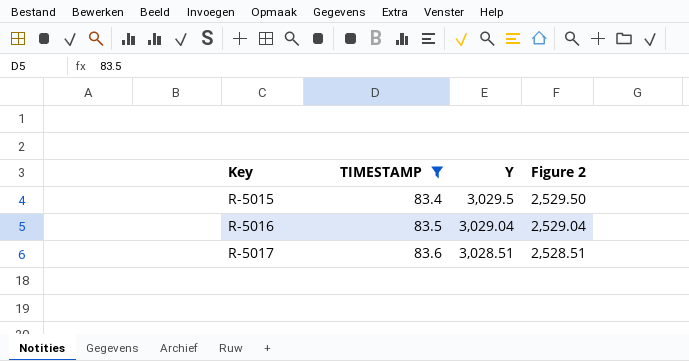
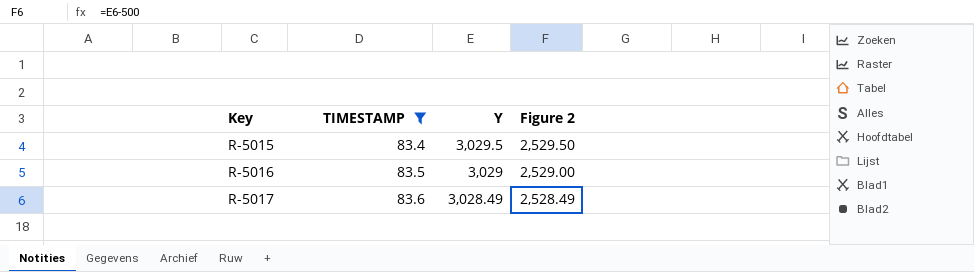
R-5016 | Y: 3,029.04 -> 3,029
R-5016 | Figure 2: 2,529.04 -> 2,529.00
R-5017 | Y: 3,028.51 -> 3,028.49
R-5017 | Figure 2: 2,528.51 -> 2,528.49

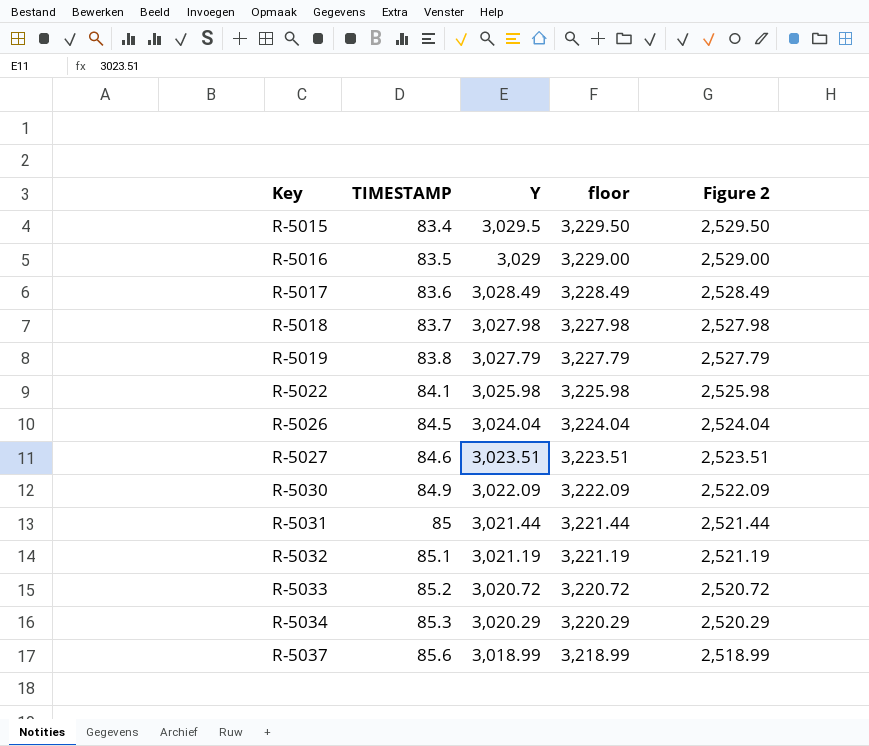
filter: TIMESTAMP <= 83.6 -> none
column floor | formula: none -> [Y] + 200

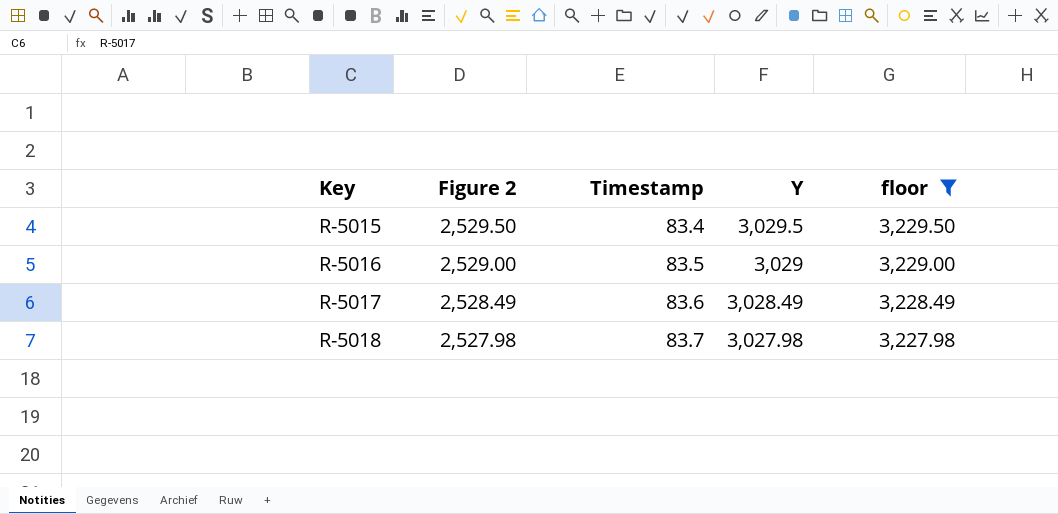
filter: none -> floor >= 3,227.98
column Figure 2 | position: 5 -> 2
column name: TIMESTAMP -> Timestamp

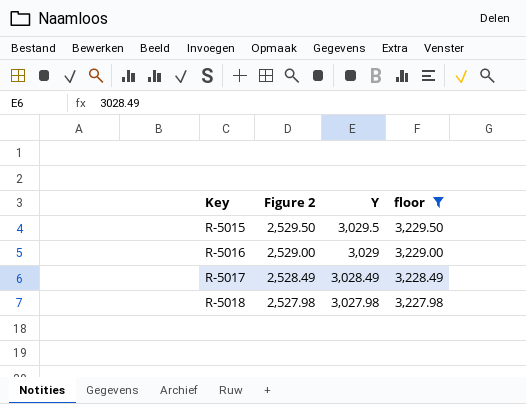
column Timestamp | position: 3 -> none

